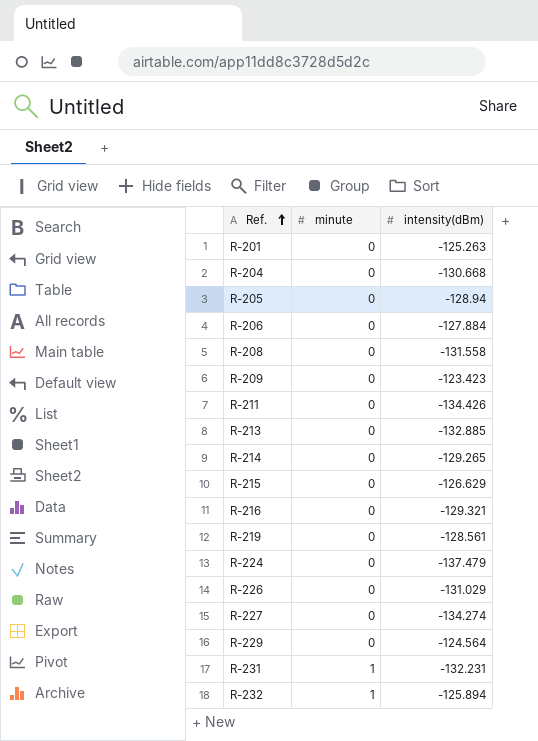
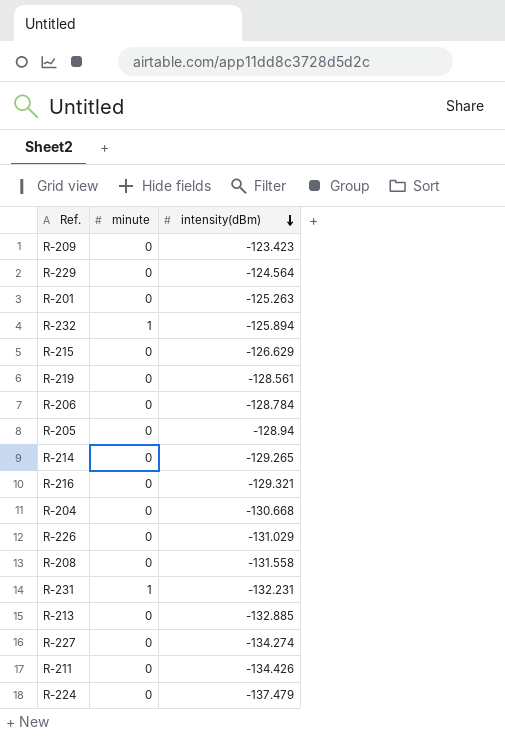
row order: Ref. ascending -> intensity(dBm) descending
R-206 | intensity(dBm): -127.884 -> -128.784

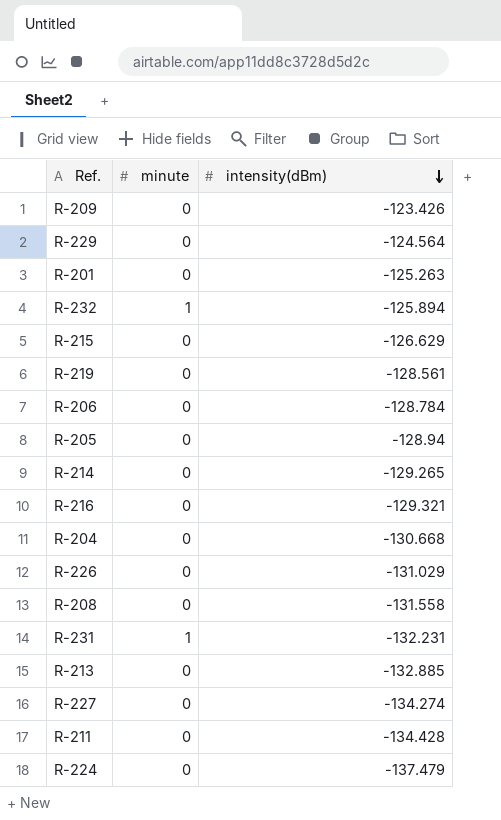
R-209 | intensity(dBm): -123.423 -> -123.426
R-211 | intensity(dBm): -134.426 -> -134.428

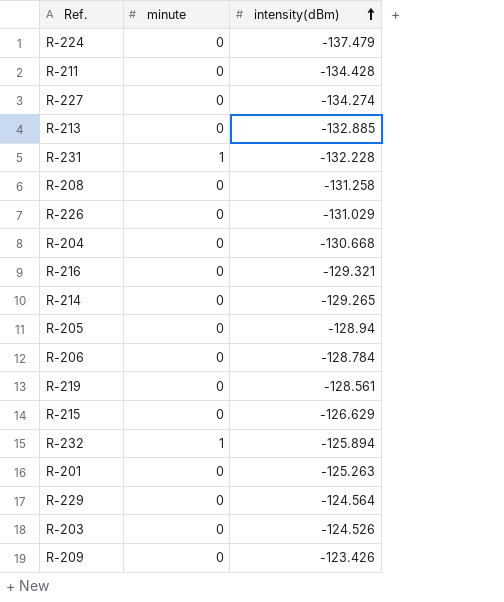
row order: intensity(dBm) descending -> intensity(dBm) ascending
R-231 | intensity(dBm): -132.231 -> -132.228
R-208 | intensity(dBm): -131.558 -> -131.258
row R-203: none -> 0 | -124.526

